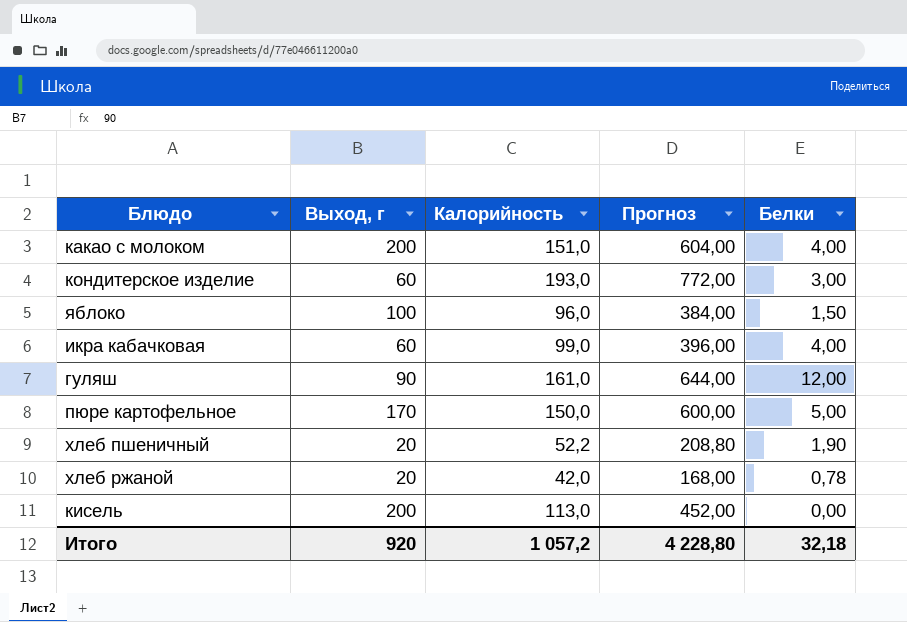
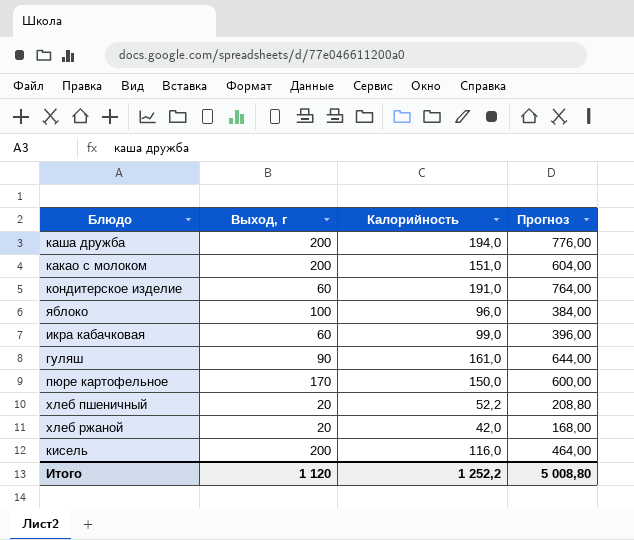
column Белки | position: 5 -> none
row каша дружба: none -> 200 | 194,0 | 776,00
кондитерское изделие | Калорийность: 193,0 -> 191,0
кондитерское изделие | Прогноз: 772,00 -> 764,00
кисель | Калорийность: 113,0 -> 116,0
кисель | Прогноз: 452,00 -> 464,00
Итого | Выход, г: 920 -> 1 120
Итого | Калорийность: 1 057,2 -> 1 252,2
Итого | Прогноз: 4 228,80 -> 5 008,80

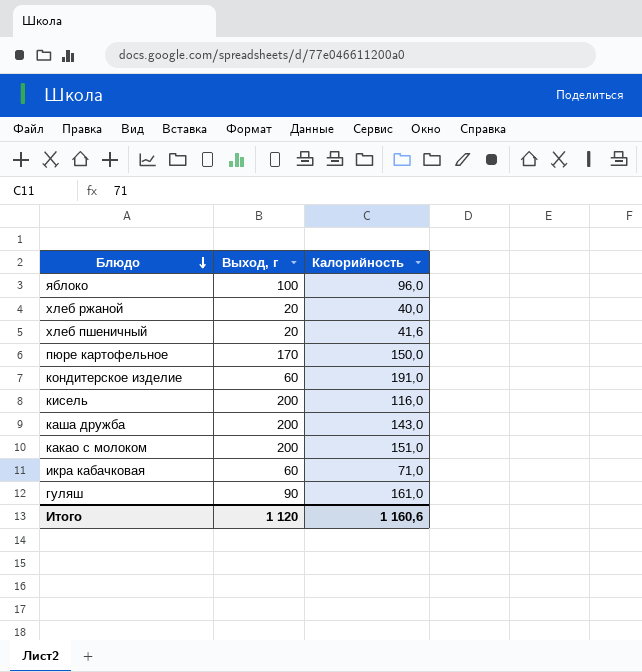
row order: none -> Блюдо descending
column Прогноз | formula: [Калорийность] * 4 -> none
хлеб ржаной | Калорийность: 42,0 -> 40,0
хлеб пшеничный | Калорийность: 52,2 -> 41,6
каша дружба | Калорийность: 194,0 -> 143,0
икра кабачковая | Калорийность: 99,0 -> 71,0
Итого | Калорийность: 1 252,2 -> 1 160,6

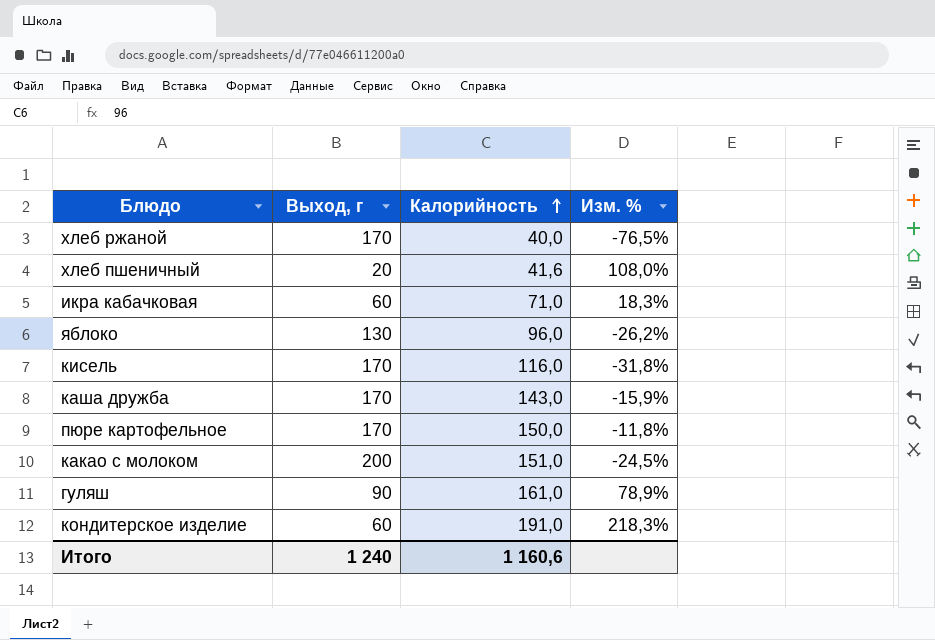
row order: Блюдо descending -> Калорийность ascending
column Изм. % | formula: none -> ([Калорийность] - [Выход, г]) / [Выход, г]
хлеб ржаной | Выход, г: 20 -> 170
яблоко | Выход, г: 100 -> 130
кисель | Выход, г: 200 -> 170
каша дружба | Выход, г: 200 -> 170
Итого | Выход, г: 1 120 -> 1 240

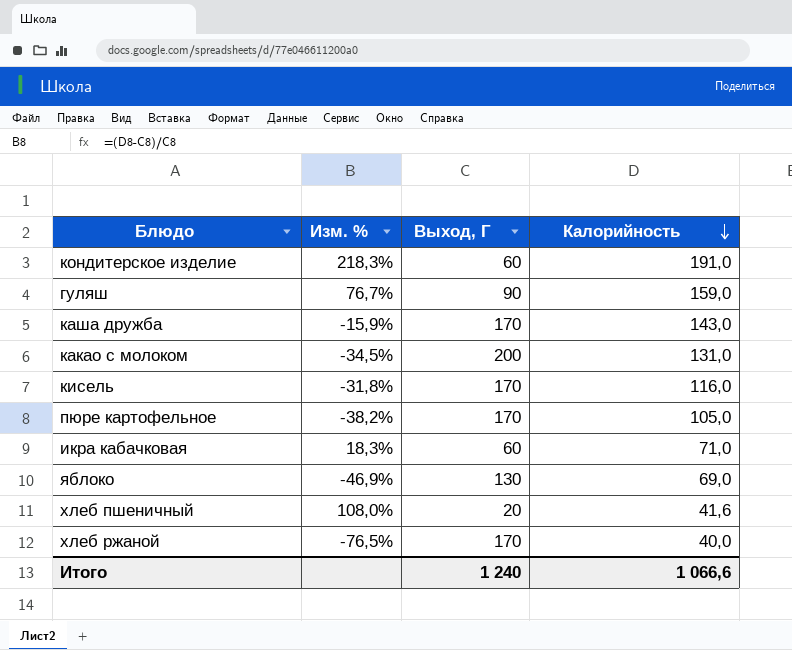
row order: Калорийность ascending -> Калорийность descending
column Изм. % | position: 4 -> 2
column name: Выход, г -> Выход, Г
гуляш | Изм. %: 78,9% -> 76,7%
гуляш | Калорийность: 161,0 -> 159,0
какао с молоком | Изм. %: -24,5% -> -34,5%
какао с молоком | Калорийность: 151,0 -> 131,0
пюре картофельное | Изм. %: -11,8% -> -38,2%
пюре картофельное | Калорийность: 150,0 -> 105,0
яблоко | Изм. %: -26,2% -> -46,9%
яблоко | Калорийность: 96,0 -> 69,0
Итого | Калорийность: 1 160,6 -> 1 066,6

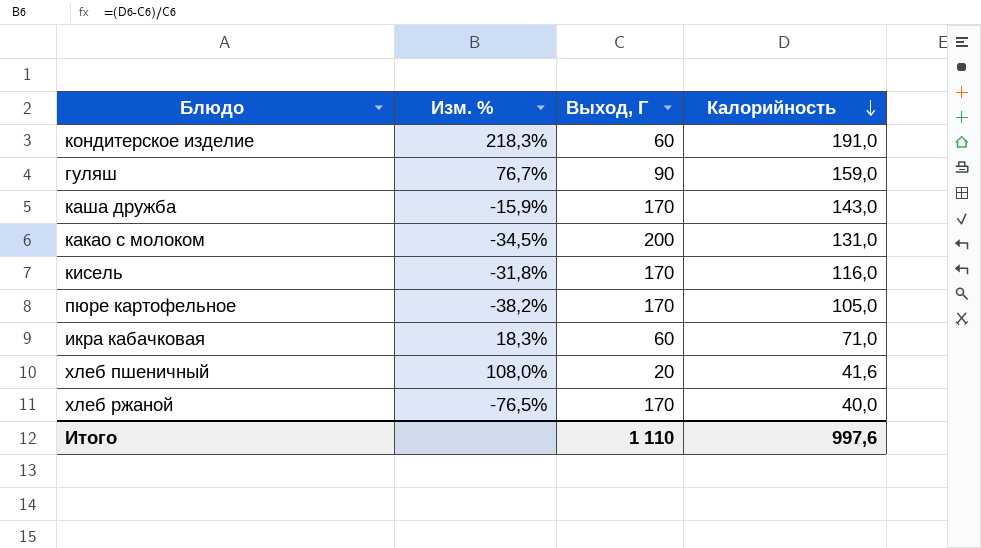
row яблоко: -46,9% | 130 | 69,0 -> none
Итого | Выход, Г: 1 240 -> 1 110
Итого | Калорийность: 1 066,6 -> 997,6

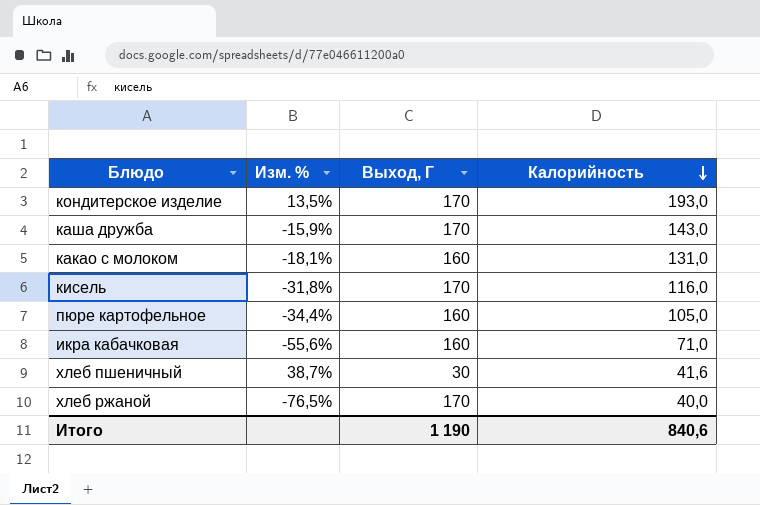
row гуляш: 76,7% | 90 | 159,0 -> none
кондитерское изделие | Изм. %: 218,3% -> 13,5%
кондитерское изделие | Выход, Г: 60 -> 170
кондитерское изделие | Калорийность: 191,0 -> 193,0
какао с молоком | Изм. %: -34,5% -> -18,1%
какао с молоком | Выход, Г: 200 -> 160
пюре картофельное | Изм. %: -38,2% -> -34,4%
пюре картофельное | Выход, Г: 170 -> 160
икра кабачковая | Изм. %: 18,3% -> -55,6%
икра кабачковая | Выход, Г: 60 -> 160
хлеб пшеничный | Изм. %: 108,0% -> 38,7%
хлеб пшеничный | Выход, Г: 20 -> 30
Итого | Выход, Г: 1 110 -> 1 190
Итого | Калорийность: 997,6 -> 840,6

